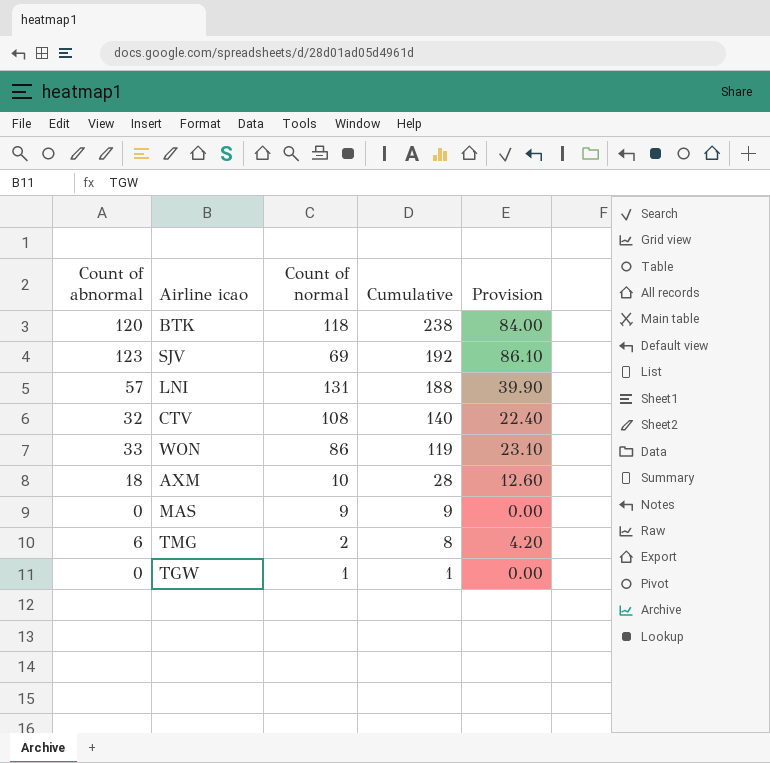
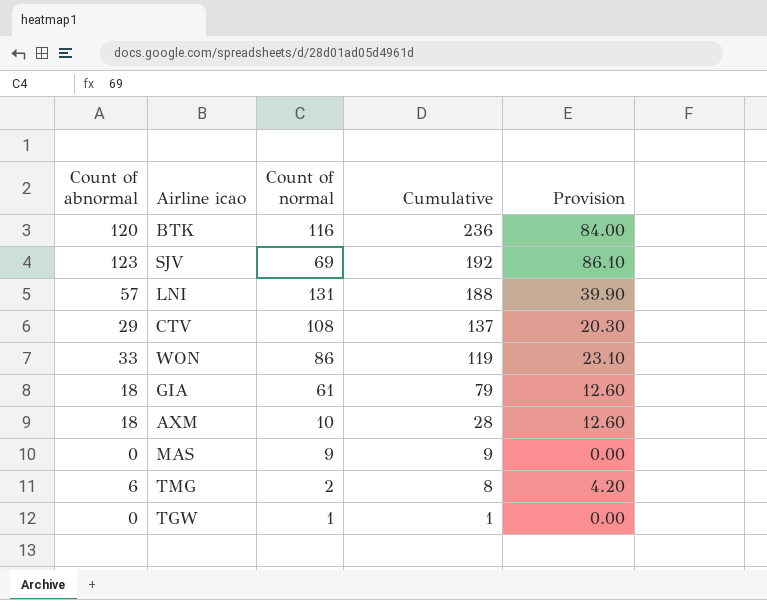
BTK | Count of normal: 118 -> 116
BTK | Cumulative: 238 -> 236
CTV | Count of abnormal: 32 -> 29
CTV | Cumulative: 140 -> 137
CTV | Provision: 22.40 -> 20.30
row GIA: none -> 18 | 61 | 79 | 12.60

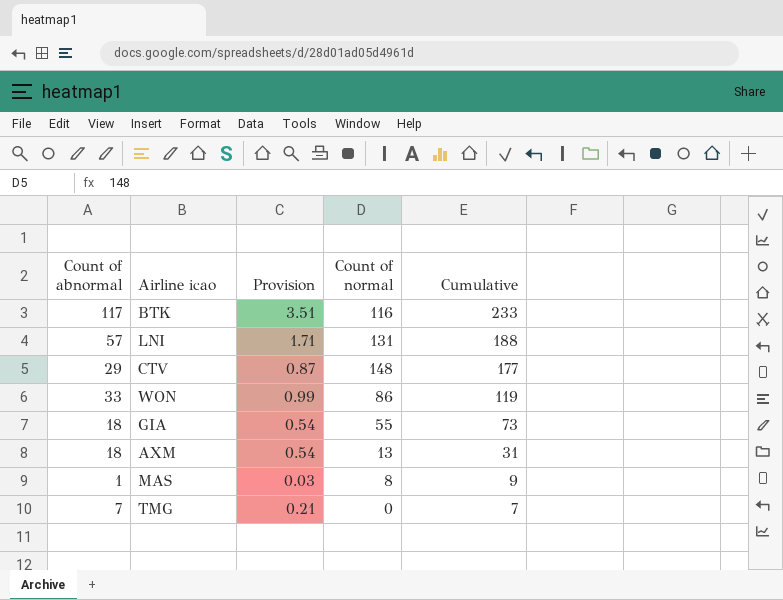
column Provision | formula: [Count of abnormal] * 0.7 -> [Count of abnormal] * 0.03
column Provision | position: 5 -> 3
row SJV: 123 | 69 | 192 | 86.10 -> none
row TGW: 0 | 1 | 1 | 0.00 -> none
BTK | Count of abnormal: 120 -> 117
BTK | Cumulative: 236 -> 233
CTV | Count of normal: 108 -> 148
CTV | Cumulative: 137 -> 177
GIA | Count of normal: 61 -> 55
GIA | Cumulative: 79 -> 73
AXM | Count of normal: 10 -> 13
AXM | Cumulative: 28 -> 31
MAS | Count of abnormal: 0 -> 1
MAS | Count of normal: 9 -> 8
TMG | Count of abnormal: 6 -> 7
TMG | Count of normal: 2 -> 0
TMG | Cumulative: 8 -> 7

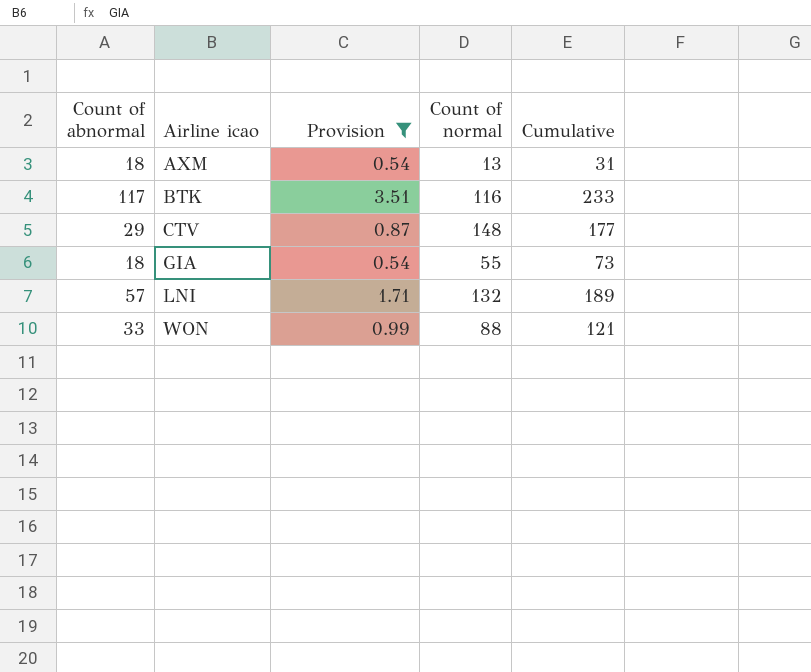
filter: none -> Provision >= 0.54
row order: Cumulative descending -> Airline icao ascending
LNI | Count of normal: 131 -> 132
LNI | Cumulative: 188 -> 189
WON | Count of normal: 86 -> 88
WON | Cumulative: 119 -> 121

